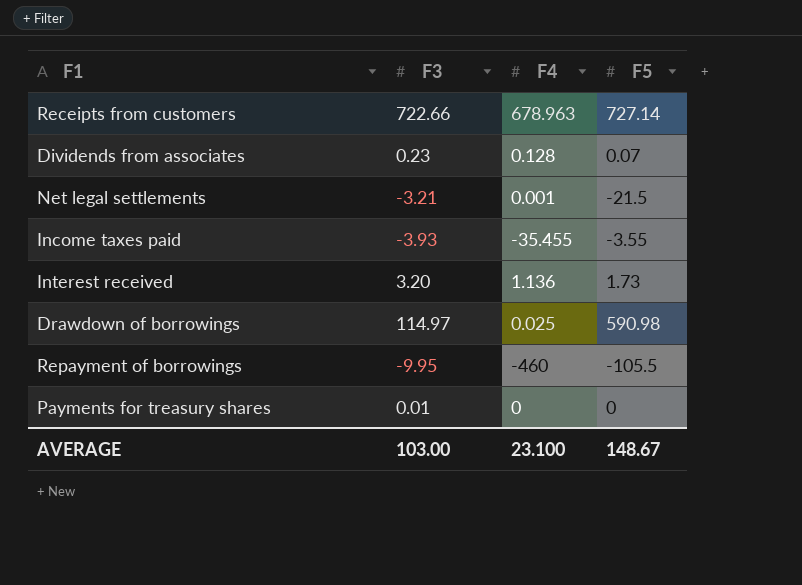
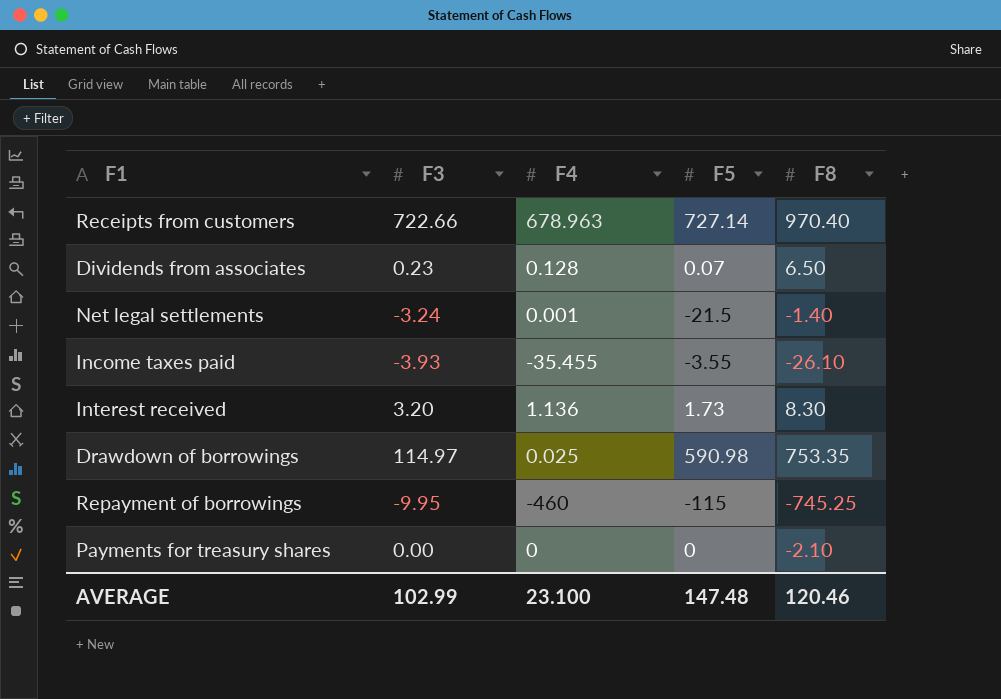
column F8 | position: none -> 5
Net legal settlements | F3: -3.21 -> -3.24
Repayment of borrowings | F5: -105.5 -> -115
Payments for treasury shares | F3: 0.01 -> 0.00
AVERAGE | F3: 103.00 -> 102.99
AVERAGE | F5: 148.67 -> 147.48

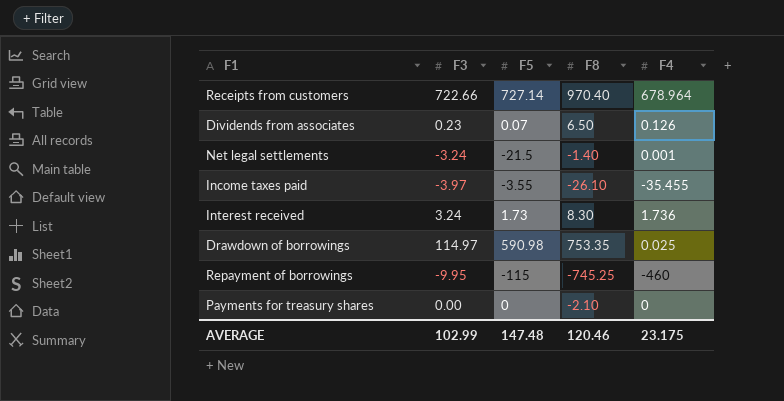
column F4 | position: 3 -> 5
Receipts from customers | F4: 678.963 -> 678.964
Dividends from associates | F4: 0.128 -> 0.126
Income taxes paid | F3: -3.93 -> -3.97
Interest received | F3: 3.20 -> 3.24
Interest received | F4: 1.136 -> 1.736
AVERAGE | F4: 23.100 -> 23.175

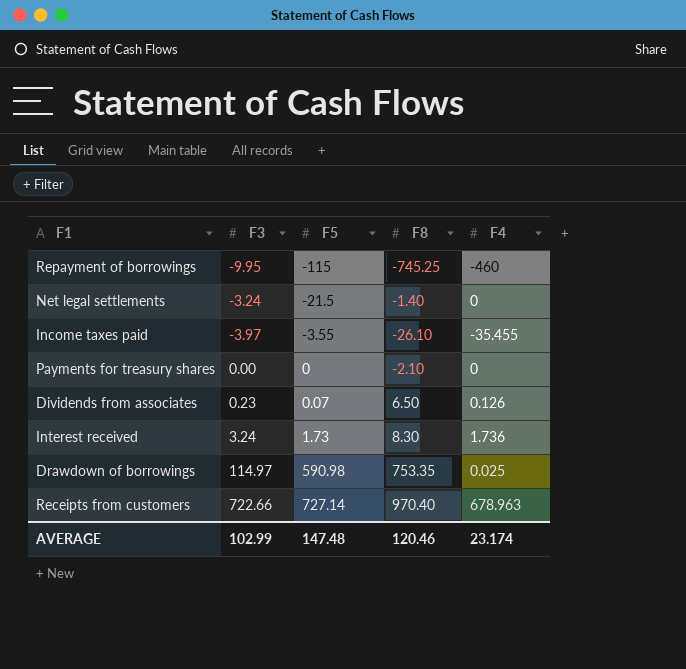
row order: none -> F5 ascending
Net legal settlements | F4: 0.001 -> 0
Receipts from customers | F4: 678.964 -> 678.963
AVERAGE | F4: 23.175 -> 23.174

